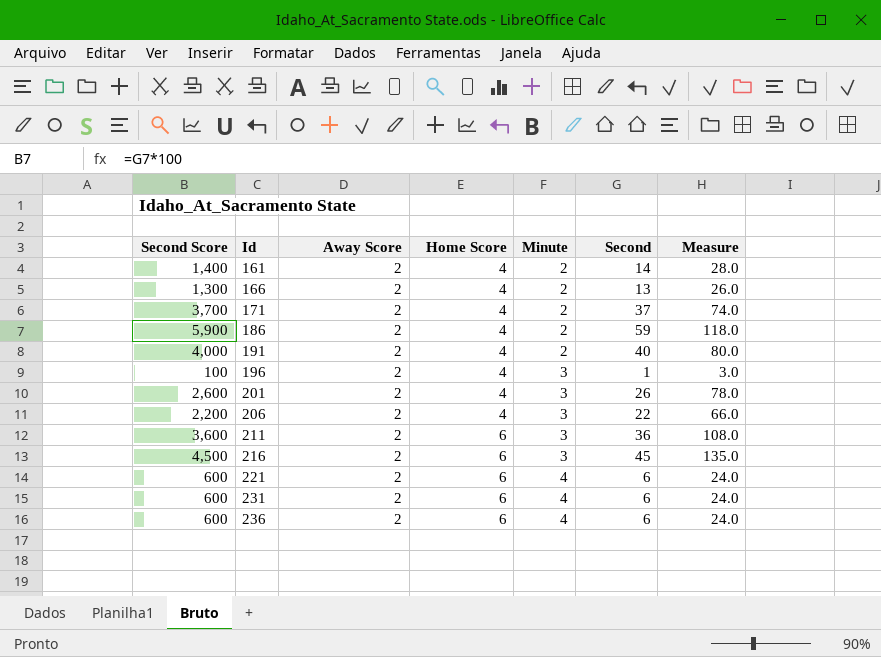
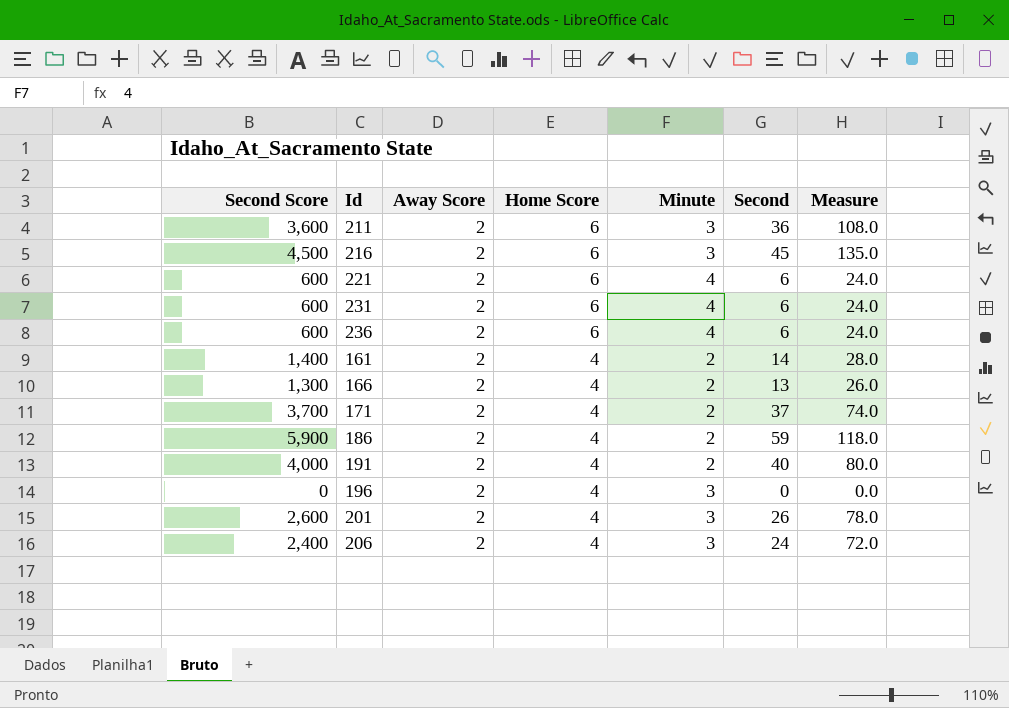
row order: Id ascending -> Home Score descending
196 | Second Score: 100 -> 0
196 | Second: 1 -> 0
196 | Measure: 3.0 -> 0.0
206 | Second Score: 2,200 -> 2,400
206 | Second: 22 -> 24
206 | Measure: 66.0 -> 72.0

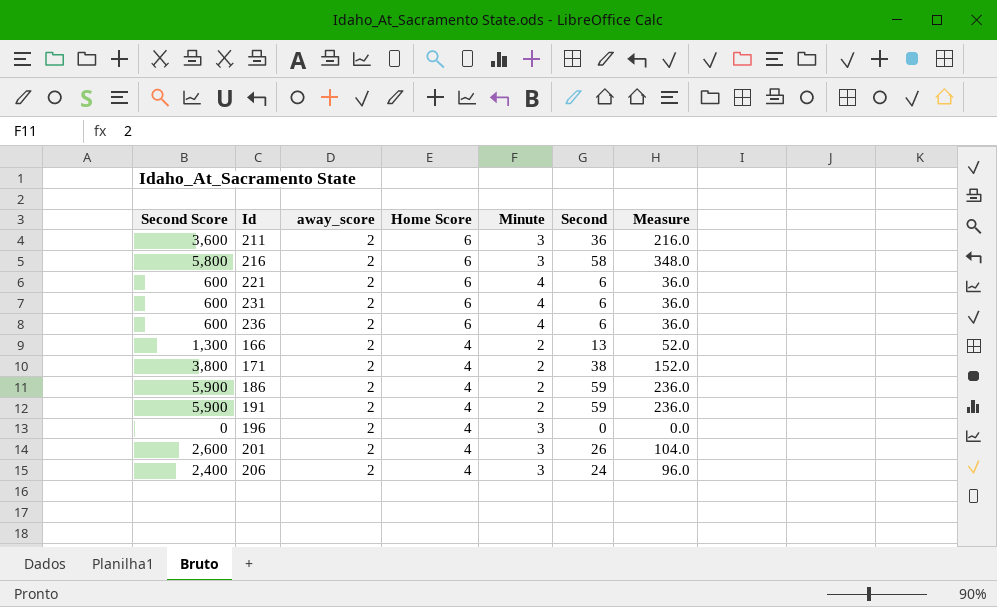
column name: Away Score -> away_score
column Measure | formula: [Minute] * [Second] -> [Home Score] * [Second]
row 161: 1,400 | 2 | 4 | 2 | 14 | 28.0 -> none
216 | Second Score: 4,500 -> 5,800
216 | Second: 45 -> 58
171 | Second Score: 3,700 -> 3,800
171 | Second: 37 -> 38
191 | Second Score: 4,000 -> 5,900
191 | Second: 40 -> 59

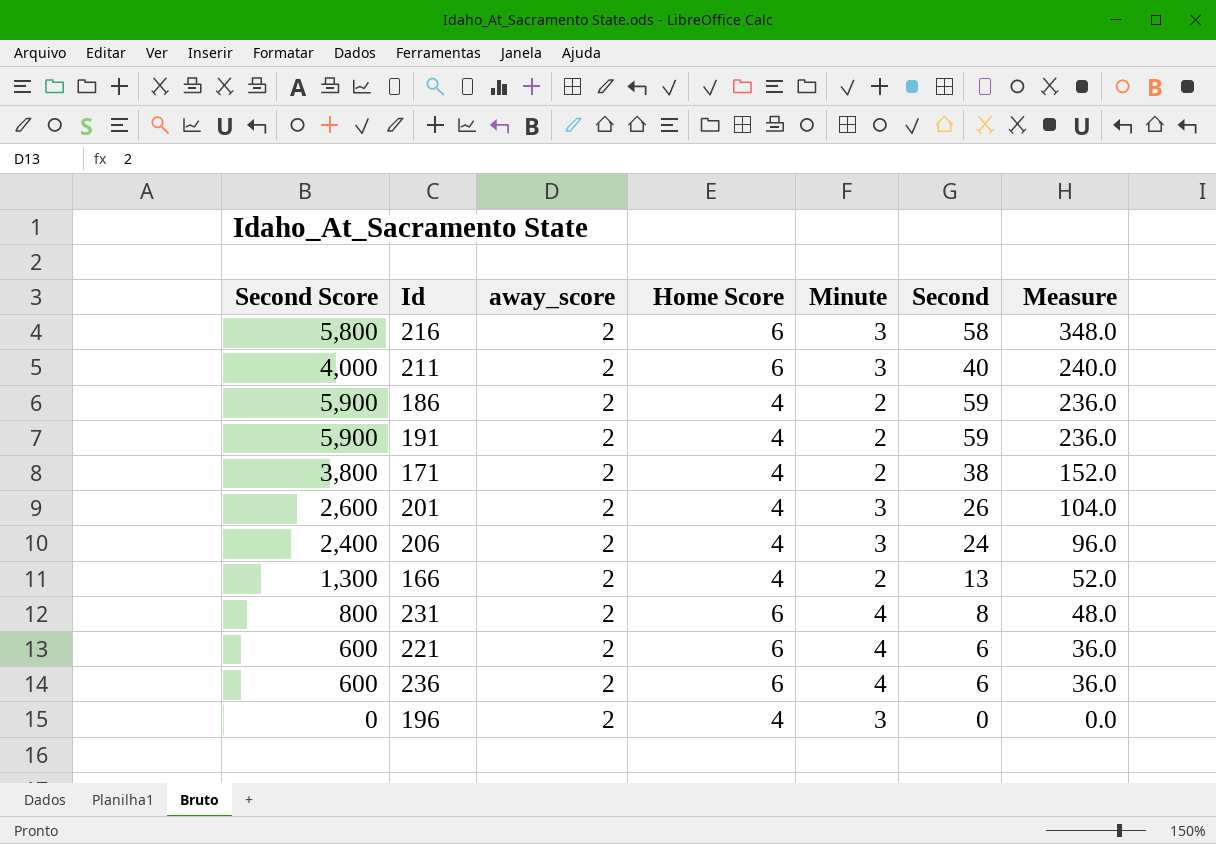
row order: Home Score descending -> Measure descending
211 | Second Score: 3,600 -> 4,000
211 | Second: 36 -> 40
211 | Measure: 216.0 -> 240.0
231 | Second Score: 600 -> 800
231 | Second: 6 -> 8
231 | Measure: 36.0 -> 48.0

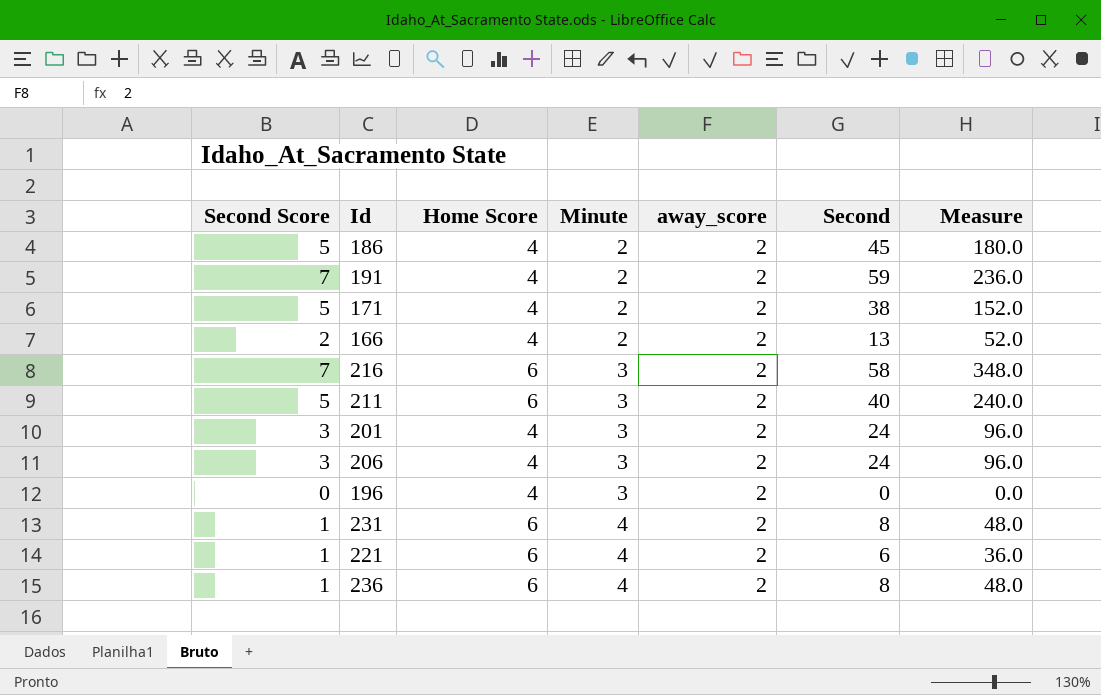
row order: Measure descending -> Minute ascending
column Second Score | formula: [Second] * 100 -> [Second] * 0.12
column away_score | position: 3 -> 5
186 | Second: 59 -> 45
186 | Measure: 236.0 -> 180.0
201 | Second: 26 -> 24
201 | Measure: 104.0 -> 96.0
236 | Second: 6 -> 8
236 | Measure: 36.0 -> 48.0

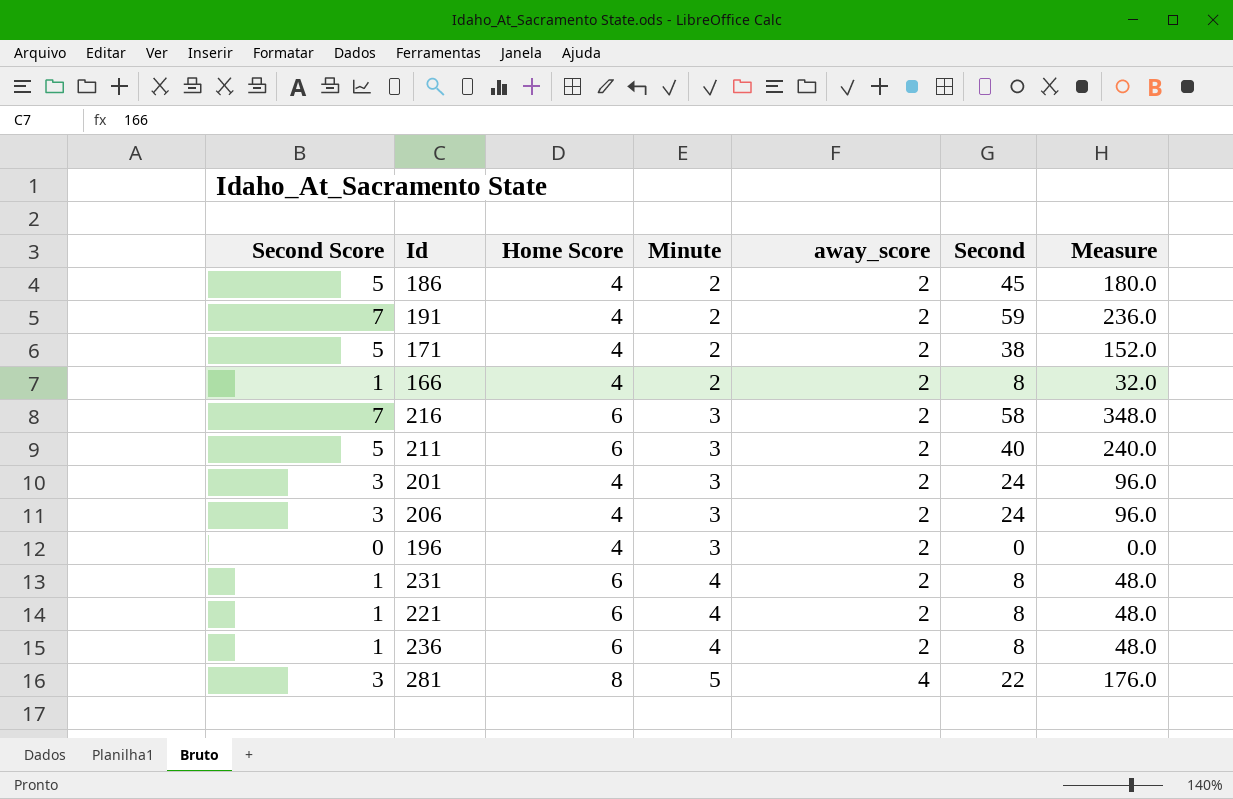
166 | Second Score: 2 -> 1
166 | Second: 13 -> 8
166 | Measure: 52.0 -> 32.0
221 | Second: 6 -> 8
221 | Measure: 36.0 -> 48.0
row 281: none -> 3 | 8 | 5 | 4 | 22 | 176.0

